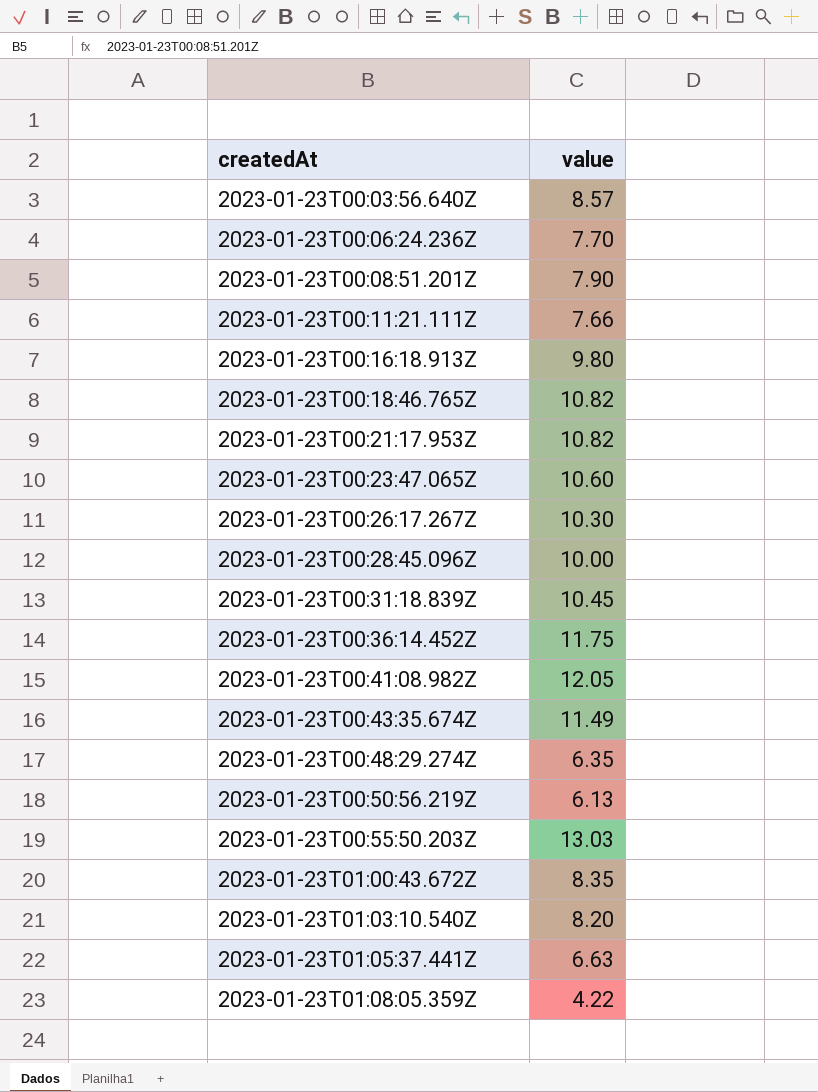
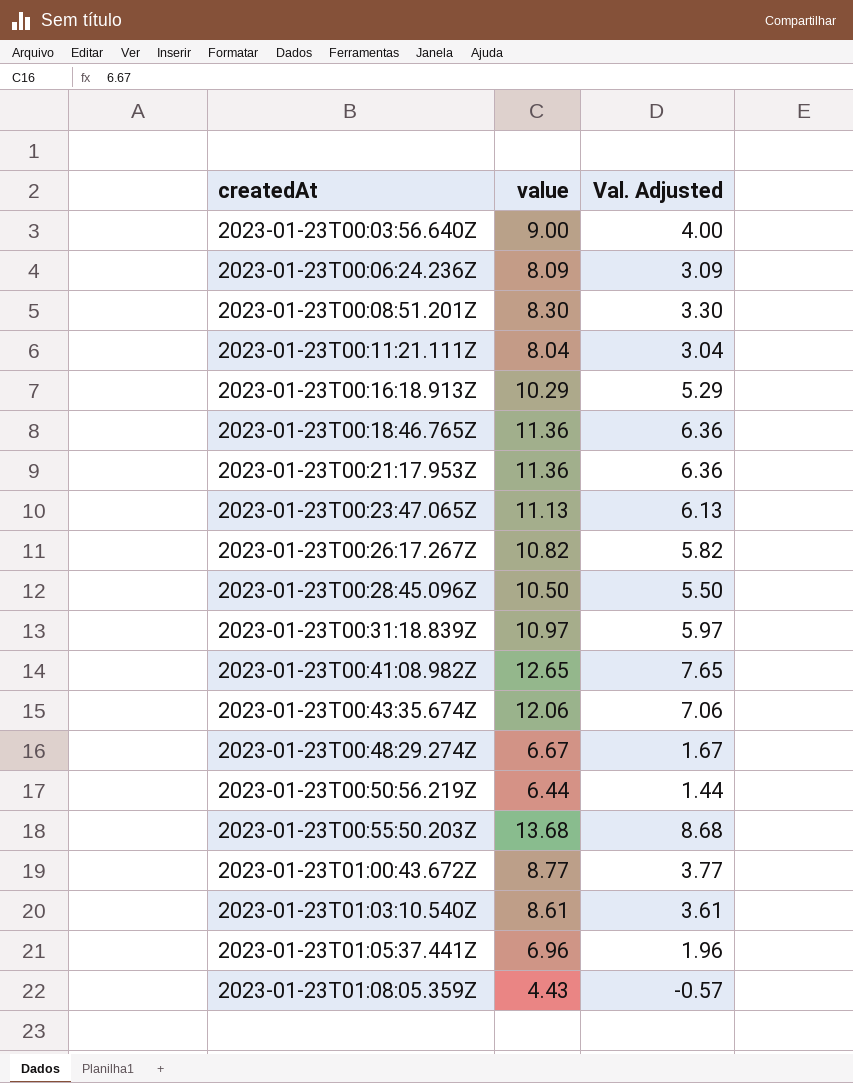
column Val. Adjusted | formula: none -> [value] - 5
row 2023-01-23T00:36:14.452Z: 11.75 -> none
2023-01-23T00:03:56.640Z | value: 8.57 -> 9.00
2023-01-23T00:06:24.236Z | value: 7.70 -> 8.09
2023-01-23T00:08:51.201Z | value: 7.90 -> 8.30
2023-01-23T00:11:21.111Z | value: 7.66 -> 8.04
2023-01-23T00:16:18.913Z | value: 9.80 -> 10.29
2023-01-23T00:18:46.765Z | value: 10.82 -> 11.36
2023-01-23T00:21:17.953Z | value: 10.82 -> 11.36
2023-01-23T00:23:47.065Z | value: 10.60 -> 11.13
2023-01-23T00:26:17.267Z | value: 10.30 -> 10.82
2023-01-23T00:28:45.096Z | value: 10.00 -> 10.50
2023-01-23T00:31:18.839Z | value: 10.45 -> 10.97
2023-01-23T00:41:08.982Z | value: 12.05 -> 12.65
2023-01-23T00:43:35.674Z | value: 11.49 -> 12.06
2023-01-23T00:48:29.274Z | value: 6.35 -> 6.67
2023-01-23T00:50:56.219Z | value: 6.13 -> 6.44
2023-01-23T00:55:50.203Z | value: 13.03 -> 13.68
2023-01-23T01:00:43.672Z | value: 8.35 -> 8.77
2023-01-23T01:03:10.540Z | value: 8.20 -> 8.61
2023-01-23T01:05:37.441Z | value: 6.63 -> 6.96
2023-01-23T01:08:05.359Z | value: 4.22 -> 4.43

